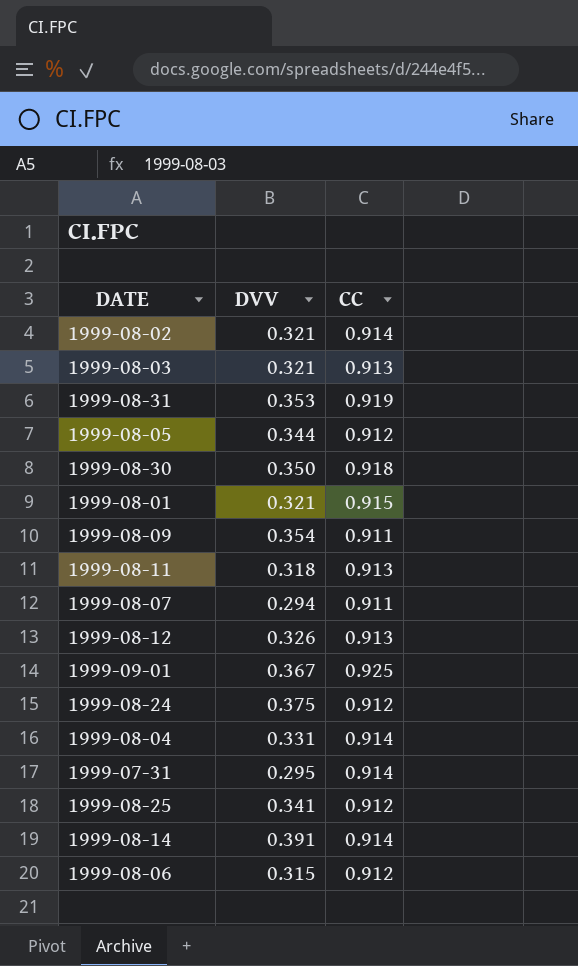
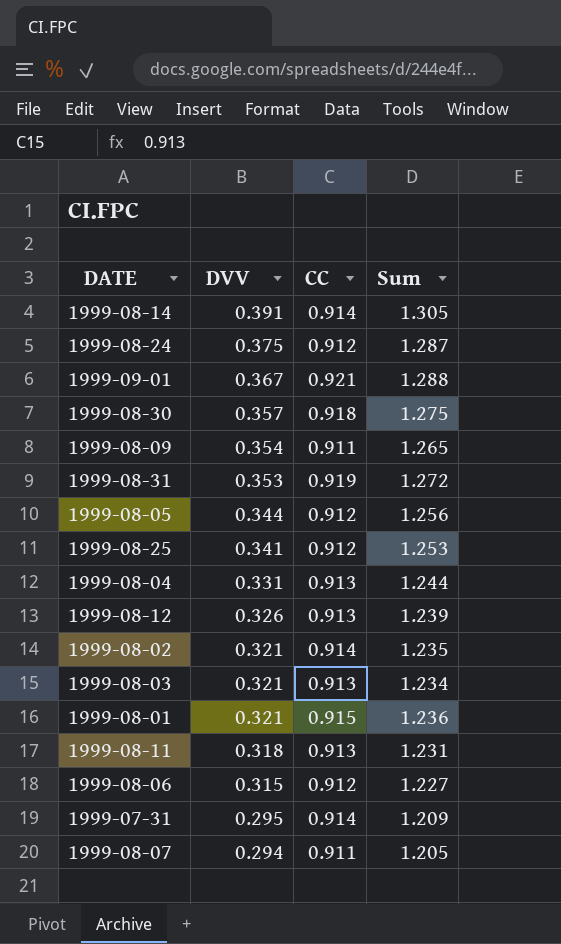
row order: none -> DVV descending
column Sum | formula: none -> [DVV] + [CC]
1999-09-01 | CC: 0.925 -> 0.921
1999-08-30 | DVV: 0.350 -> 0.357
1999-08-04 | CC: 0.914 -> 0.913

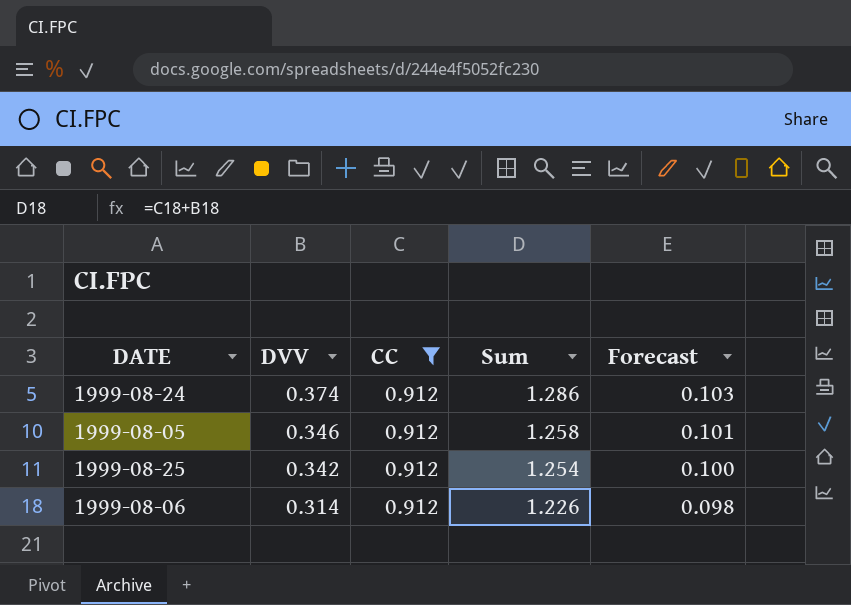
filter: none -> CC = 0.912
column Forecast | formula: none -> [Sum] * 0.08
1999-08-24 | DVV: 0.375 -> 0.374
1999-08-24 | Sum: 1.287 -> 1.286
1999-08-05 | DVV: 0.344 -> 0.346
1999-08-05 | Sum: 1.256 -> 1.258
1999-08-25 | DVV: 0.341 -> 0.342
1999-08-25 | Sum: 1.253 -> 1.254
1999-08-06 | DVV: 0.315 -> 0.314
1999-08-06 | Sum: 1.227 -> 1.226

